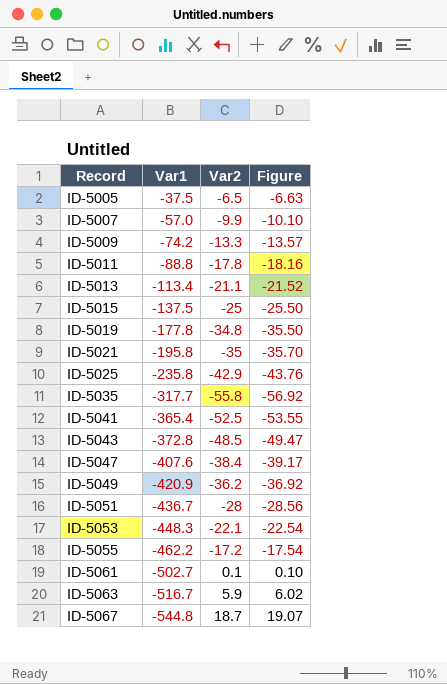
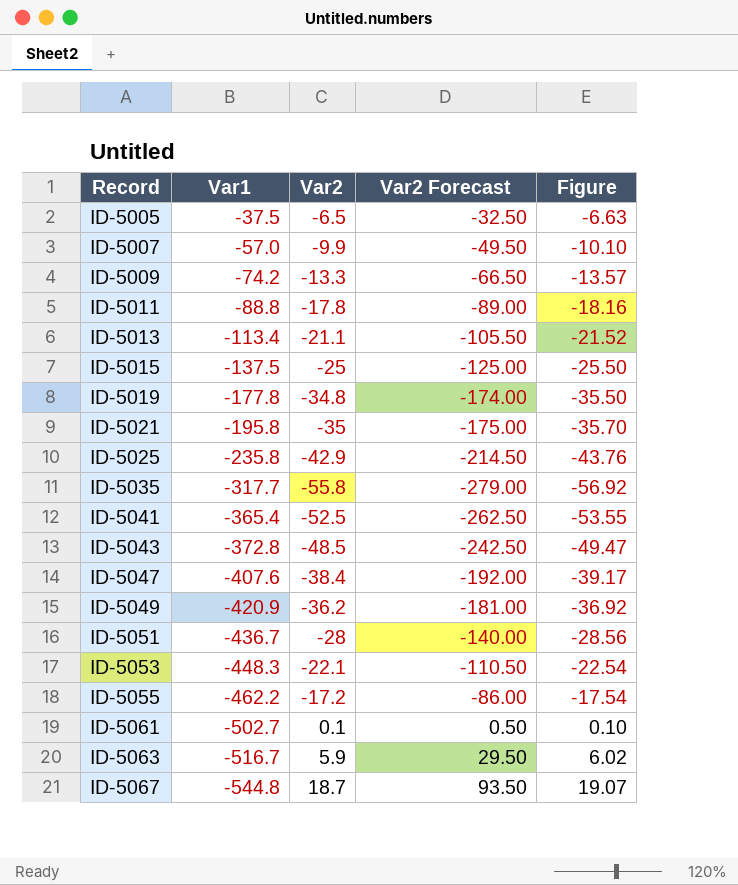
column Var2 Forecast | formula: none -> [Var2] * 5

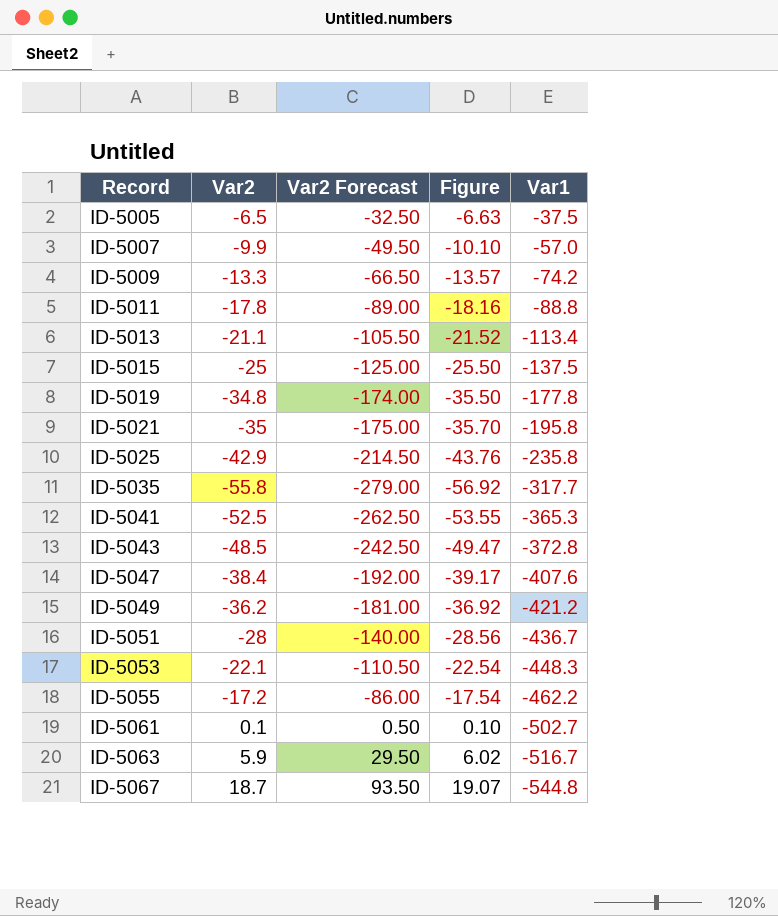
column Var1 | position: 2 -> 5
ID-5041 | Var1: -365.4 -> -365.3
ID-5049 | Var1: -420.9 -> -421.2

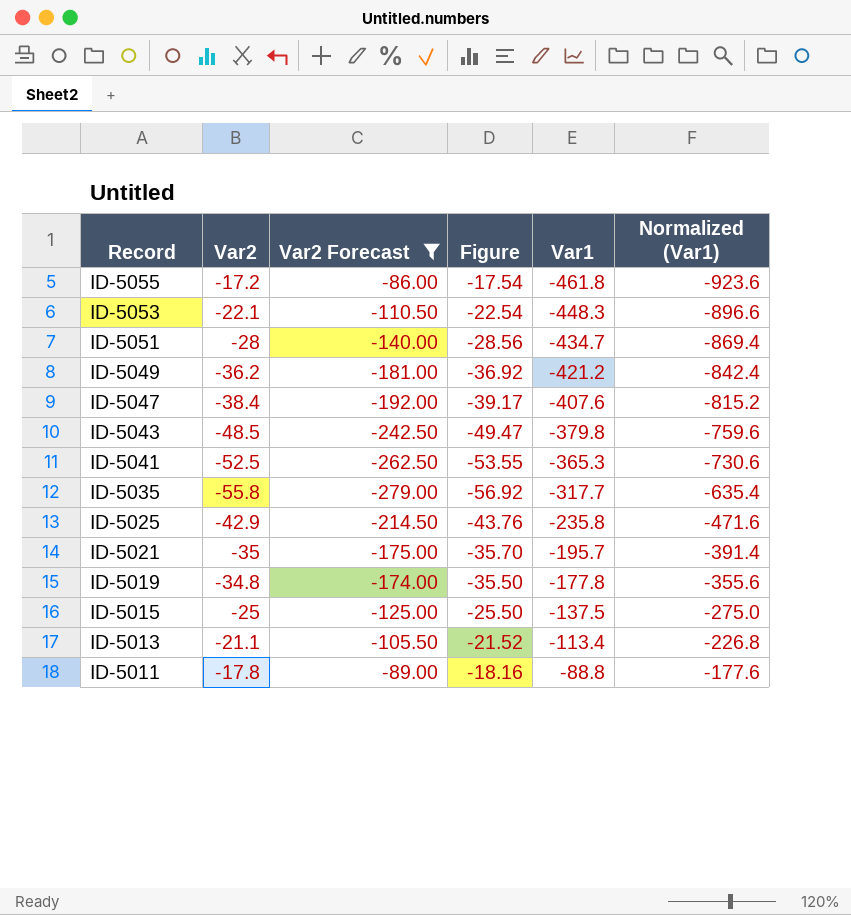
filter: none -> Var2 Forecast <= -86.00
row order: Record ascending -> Record descending
column Normalized (Var1) | formula: none -> [Var1] * 2
ID-5055 | Var1: -462.2 -> -461.8
ID-5051 | Var1: -436.7 -> -434.7
ID-5043 | Var1: -372.8 -> -379.8
ID-5021 | Var1: -195.8 -> -195.7

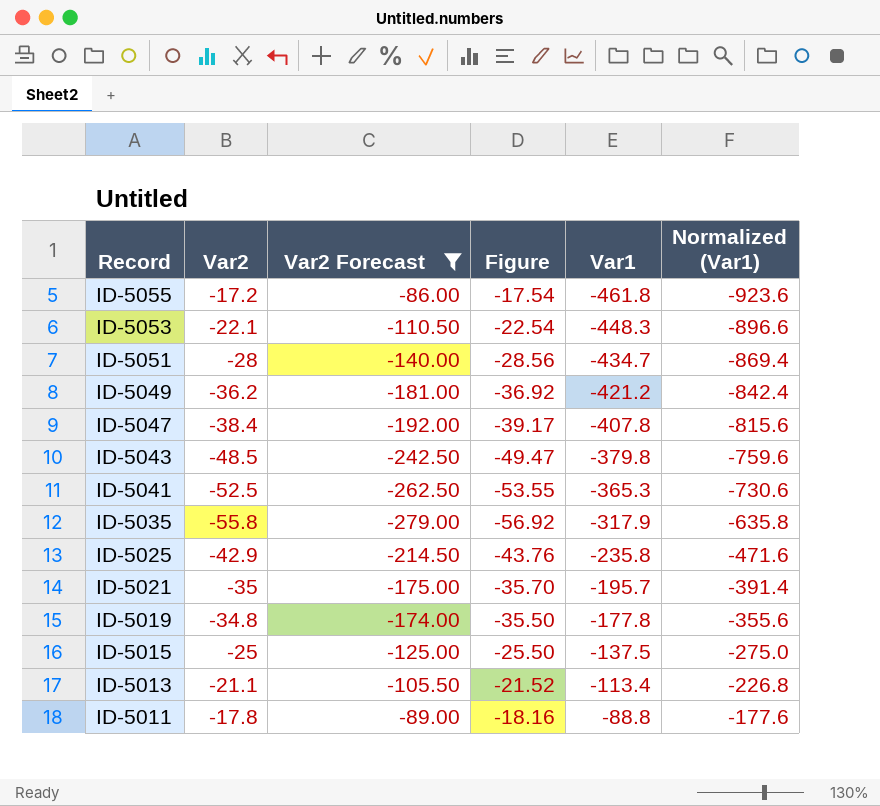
ID-5047 | Var1: -407.6 -> -407.8
ID-5047 | Normalized (Var1): -815.2 -> -815.6
ID-5035 | Var1: -317.7 -> -317.9
ID-5035 | Normalized (Var1): -635.4 -> -635.8

